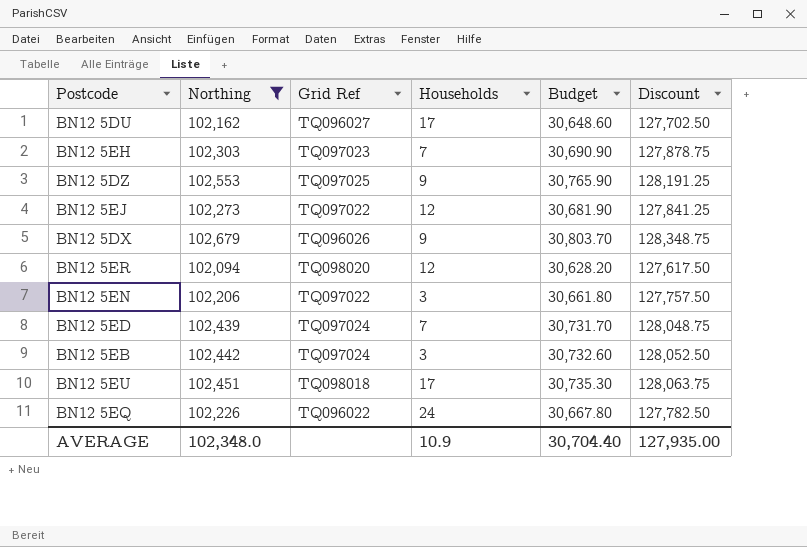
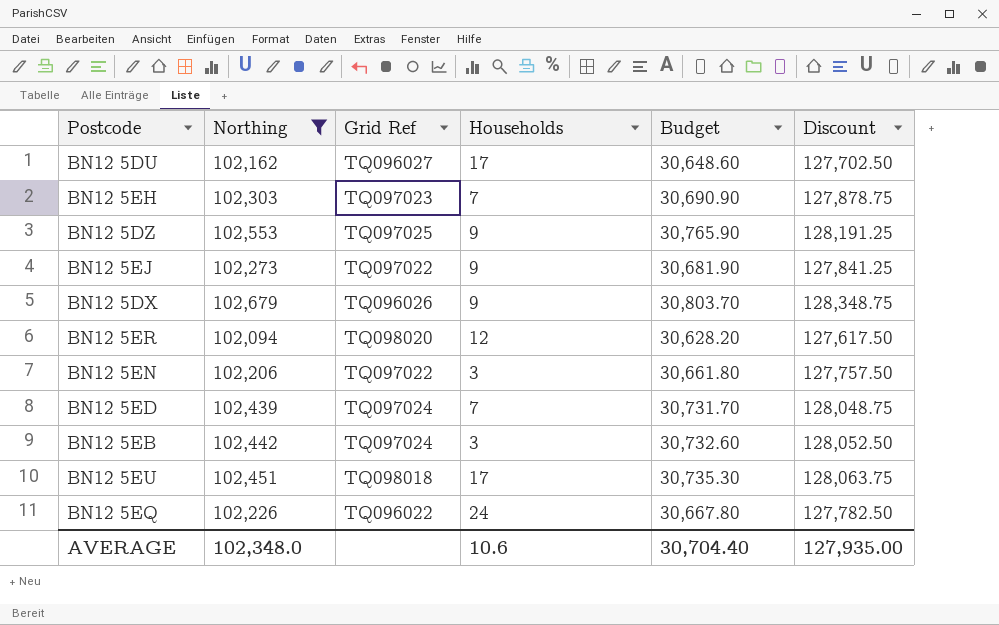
BN12 5EJ | Households: 12 -> 9
AVERAGE | Households: 10.9 -> 10.6

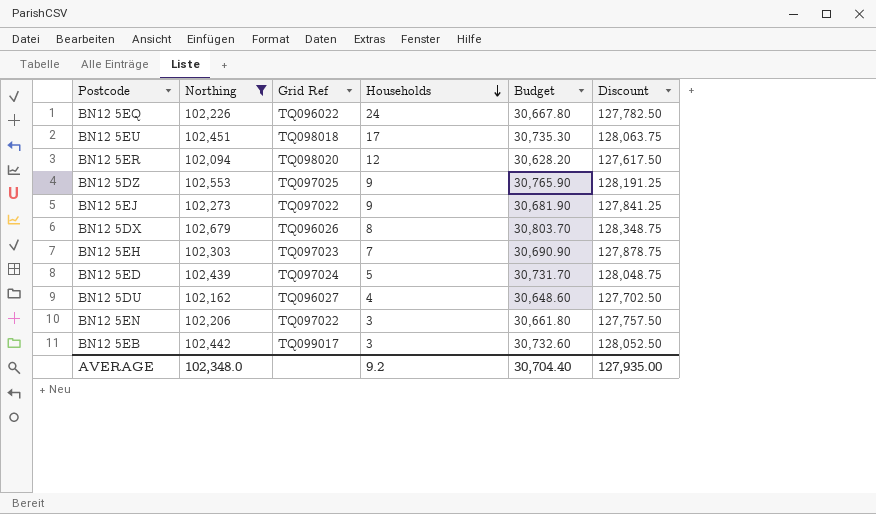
row order: none -> Households descending
BN12 5DX | Households: 9 -> 8
BN12 5ED | Households: 7 -> 5
BN12 5DU | Households: 17 -> 4
BN12 5EB | Grid Ref: TQ097024 -> TQ099017
AVERAGE | Households: 10.6 -> 9.2

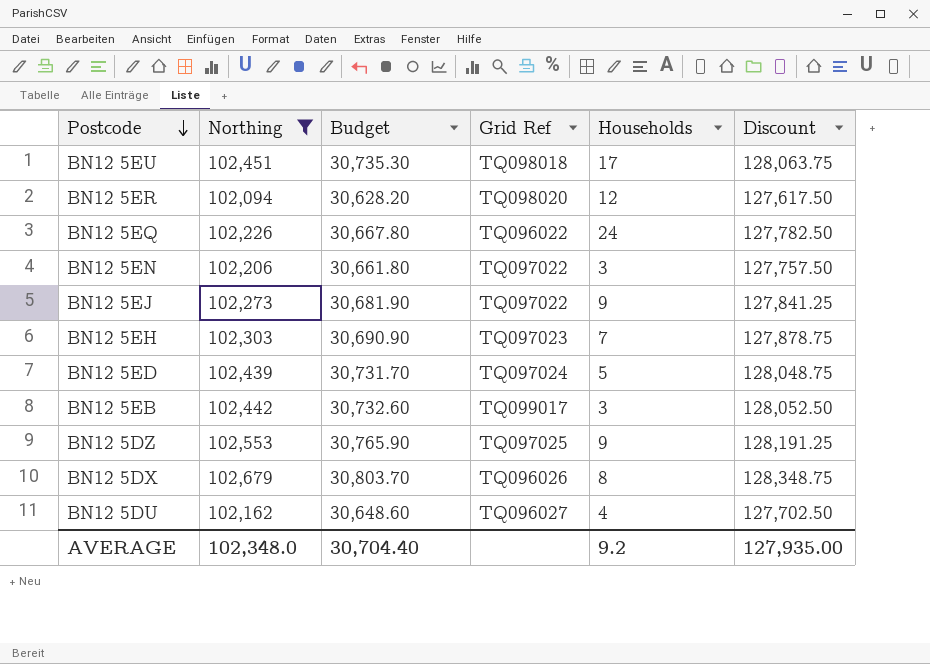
row order: Households descending -> Postcode descending
column Budget | position: 5 -> 3

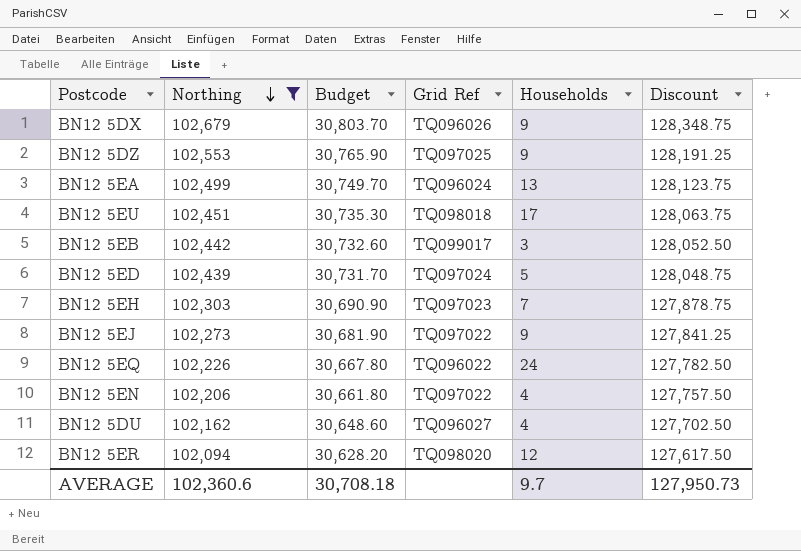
row order: Postcode descending -> Northing descending
BN12 5DX | Households: 8 -> 9
row BN12 5EA: none -> 102,499 | 30,749.70 | TQ096024 | 13 | 128,123.75
BN12 5EN | Households: 3 -> 4
AVERAGE | Northing: 102,348.0 -> 102,360.6
AVERAGE | Budget: 30,704.40 -> 30,708.18
AVERAGE | Households: 9.2 -> 9.7
AVERAGE | Discount: 127,935.00 -> 127,950.73

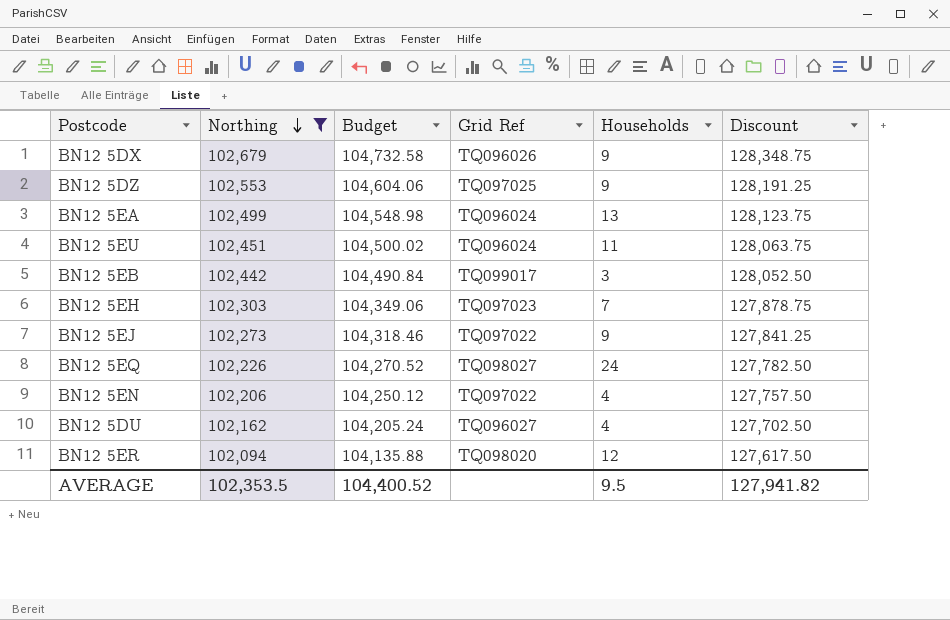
column Budget | formula: [Northing] * 0.3 -> [Northing] * 1.02
row BN12 5ED: 102,439 | 30,731.70 | TQ097024 | 5 | 128,048.75 -> none
BN12 5EU | Grid Ref: TQ098018 -> TQ096024
BN12 5EU | Households: 17 -> 11
BN12 5EQ | Grid Ref: TQ096022 -> TQ098027
AVERAGE | Northing: 102,360.6 -> 102,353.5
AVERAGE | Budget: 30,708.18 -> 104,400.52
AVERAGE | Households: 9.7 -> 9.5
AVERAGE | Discount: 127,950.73 -> 127,941.82

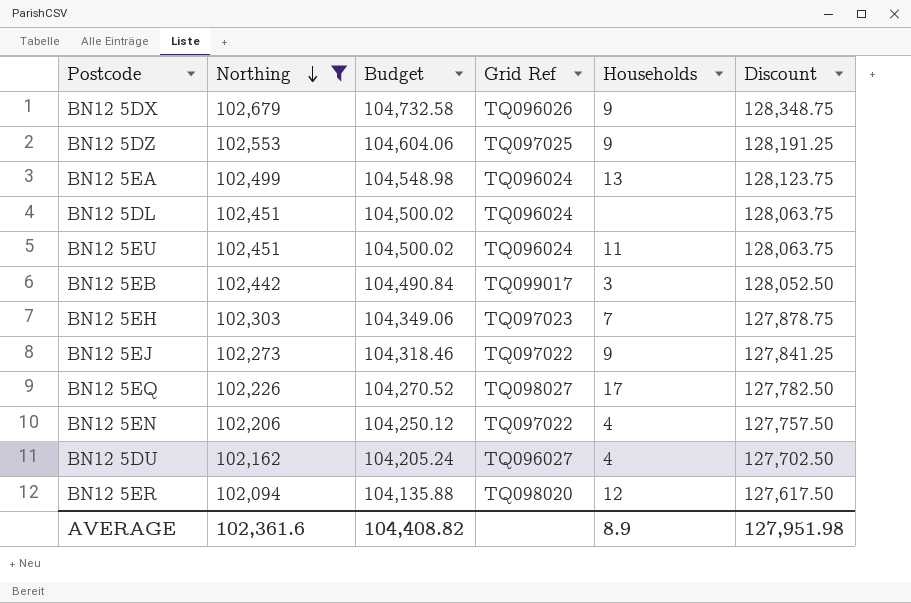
row BN12 5DL: none -> 102,451 | 104,500.02 | TQ096024 | none | 128,063.75
BN12 5EQ | Households: 24 -> 17
AVERAGE | Northing: 102,353.5 -> 102,361.6
AVERAGE | Budget: 104,400.52 -> 104,408.82
AVERAGE | Households: 9.5 -> 8.9
AVERAGE | Discount: 127,941.82 -> 127,951.98

